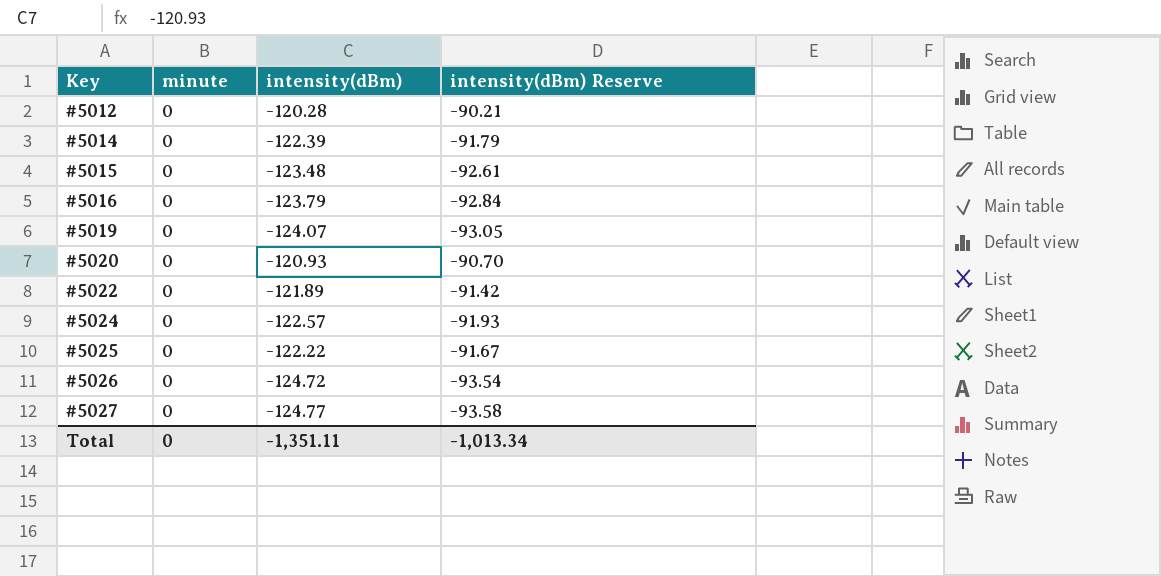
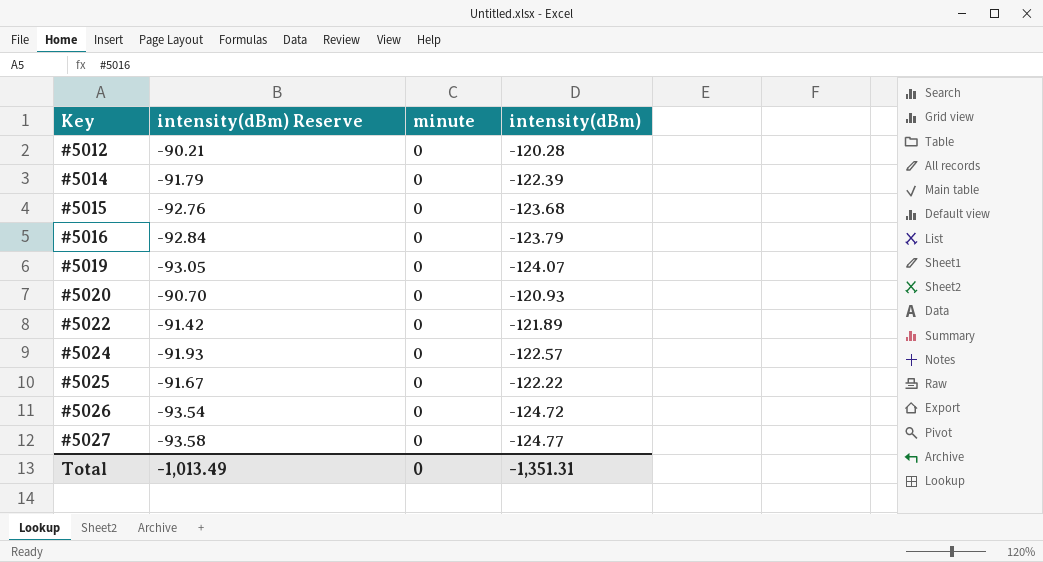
column intensity(dBm) Reserve | position: 4 -> 2
#5015 | intensity(dBm) Reserve: -92.61 -> -92.76
#5015 | intensity(dBm): -123.48 -> -123.68
Total | intensity(dBm) Reserve: -1,013.34 -> -1,013.49
Total | intensity(dBm): -1,351.11 -> -1,351.31

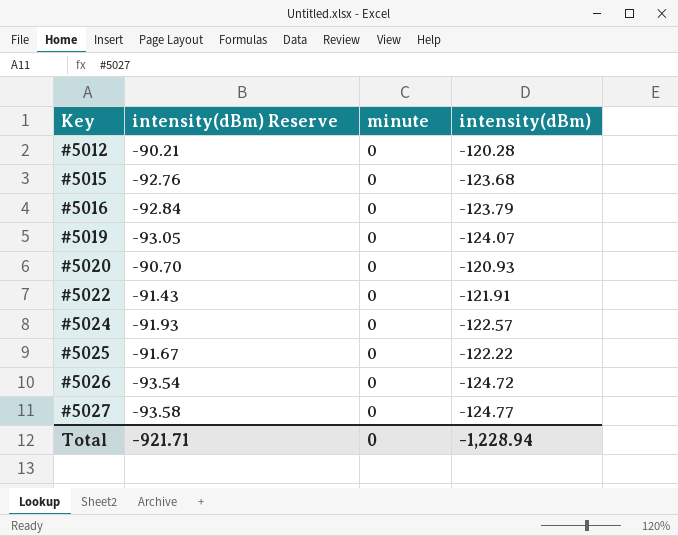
row #5014: -91.79 | 0 | -122.39 -> none
#5022 | intensity(dBm) Reserve: -91.42 -> -91.43
#5022 | intensity(dBm): -121.89 -> -121.91
Total | intensity(dBm) Reserve: -1,013.49 -> -921.71
Total | intensity(dBm): -1,351.31 -> -1,228.94

